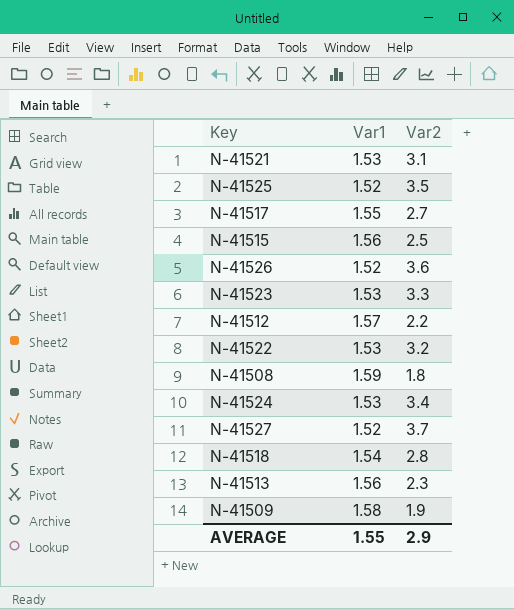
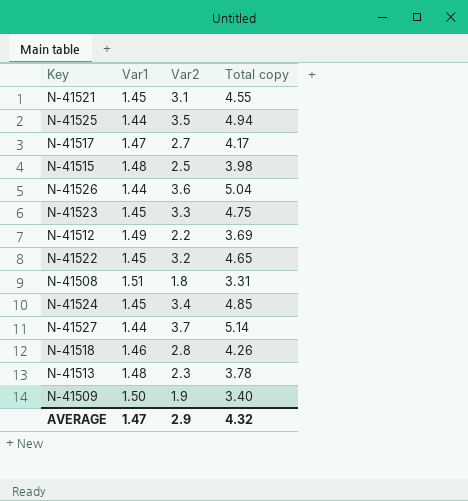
column Total copy | formula: none -> [Var1] + [Var2]
N-41521 | Var1: 1.53 -> 1.45
N-41525 | Var1: 1.52 -> 1.44
N-41517 | Var1: 1.55 -> 1.47
N-41515 | Var1: 1.56 -> 1.48
N-41526 | Var1: 1.52 -> 1.44
N-41523 | Var1: 1.53 -> 1.45
N-41512 | Var1: 1.57 -> 1.49
N-41522 | Var1: 1.53 -> 1.45
N-41508 | Var1: 1.59 -> 1.51
N-41524 | Var1: 1.53 -> 1.45
N-41527 | Var1: 1.52 -> 1.44
N-41518 | Var1: 1.54 -> 1.46
N-41513 | Var1: 1.56 -> 1.48
N-41509 | Var1: 1.58 -> 1.50
AVERAGE | Var1: 1.55 -> 1.47

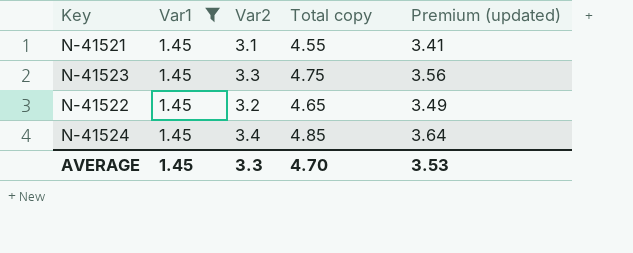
filter: none -> Var1 = 1.45
column Premium (updated) | formula: none -> [Total copy] * 0.75
AVERAGE | Var1: 1.47 -> 1.45
AVERAGE | Var2: 2.9 -> 3.3
AVERAGE | Total copy: 4.32 -> 4.70

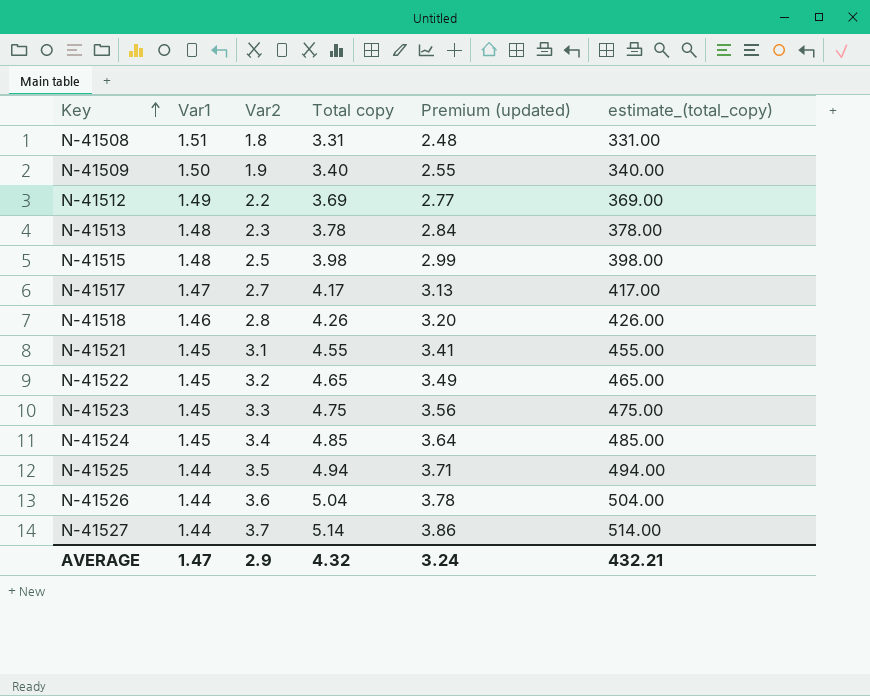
filter: Var1 = 1.45 -> none
row order: none -> Key ascending
column estimate_(total_copy) | formula: none -> [Total copy] * 100
AVERAGE | Var1: 1.45 -> 1.47
AVERAGE | Var2: 3.3 -> 2.9
AVERAGE | Total copy: 4.70 -> 4.32
AVERAGE | Premium (updated): 3.53 -> 3.24

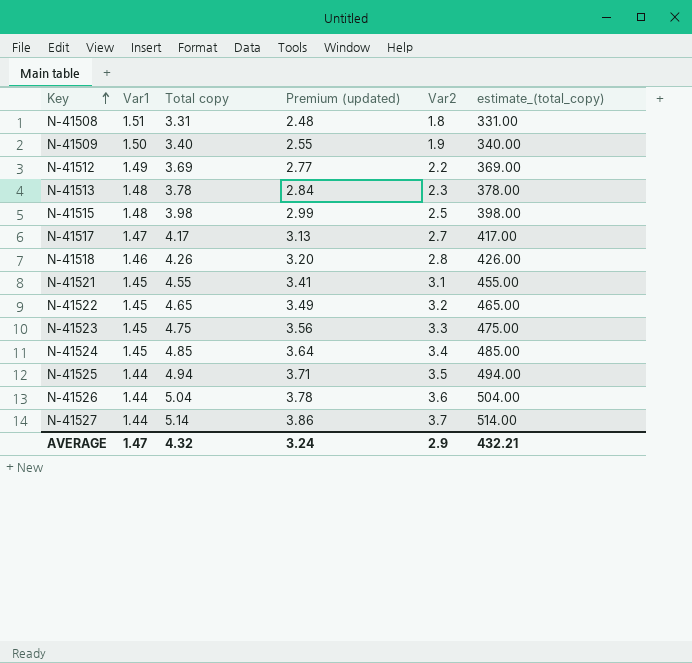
column Var2 | position: 3 -> 5

